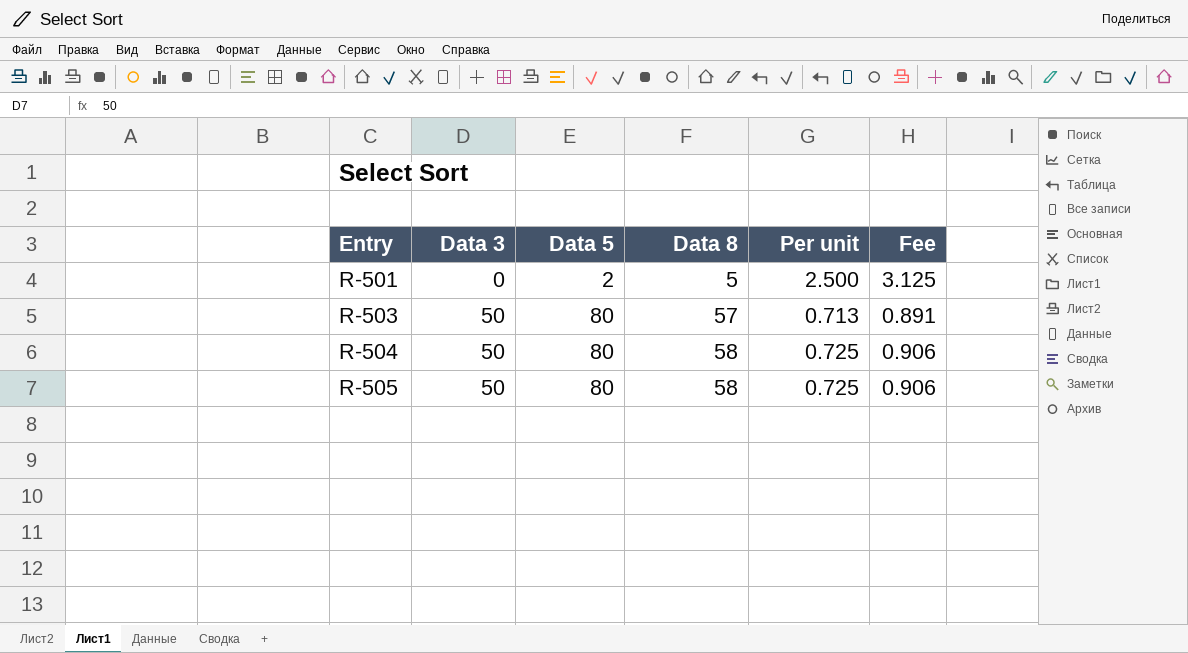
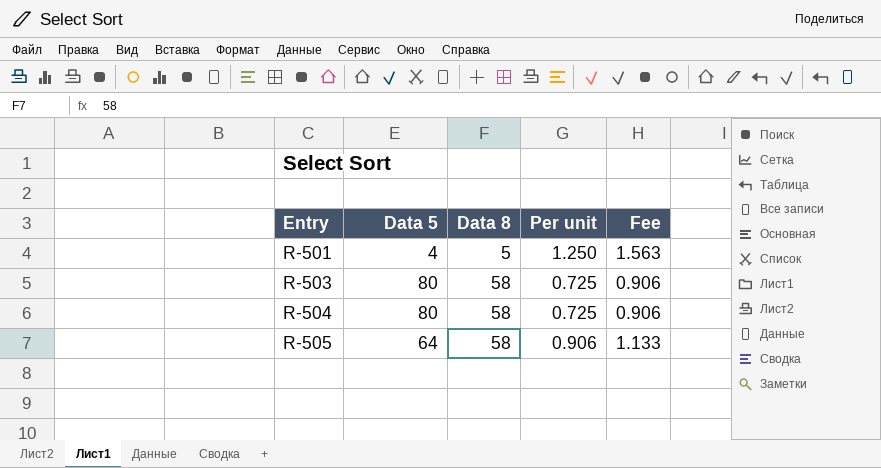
column Data 3 | position: 2 -> none
R-501 | Data 5: 2 -> 4
R-501 | Per unit: 2.500 -> 1.250
R-501 | Fee: 3.125 -> 1.563
R-503 | Data 8: 57 -> 58
R-503 | Per unit: 0.713 -> 0.725
R-503 | Fee: 0.891 -> 0.906
R-505 | Data 5: 80 -> 64
R-505 | Per unit: 0.725 -> 0.906
R-505 | Fee: 0.906 -> 1.133

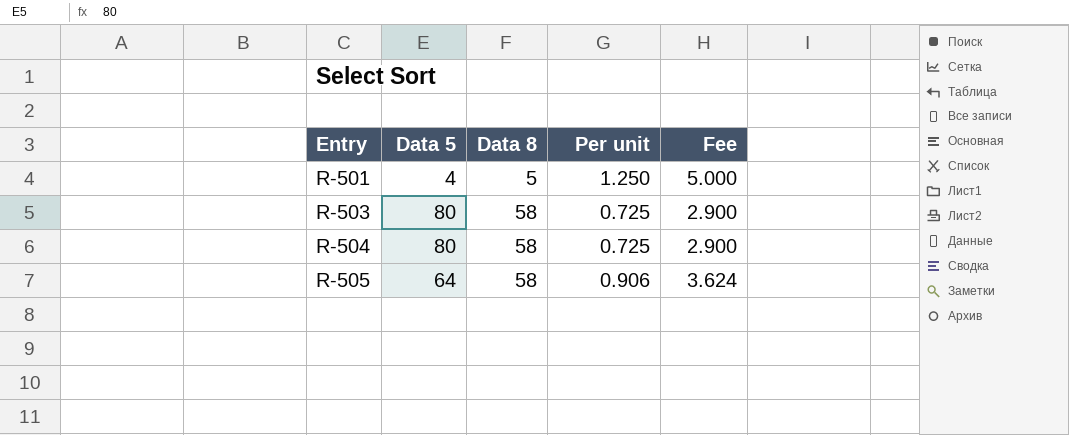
column Fee | formula: [Per unit] * 1.25 -> [Per unit] * 4

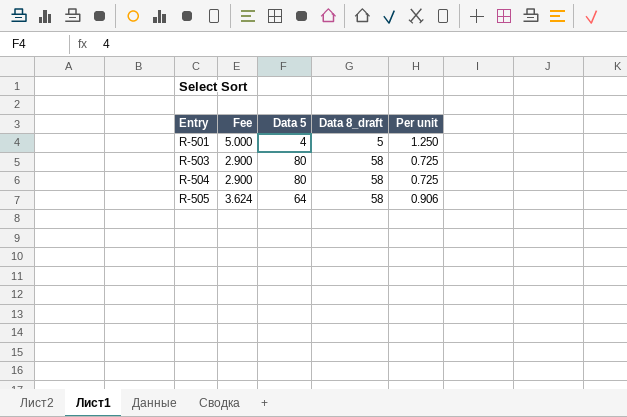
column Fee | position: 5 -> 2
column name: Data 8 -> Data 8_draft

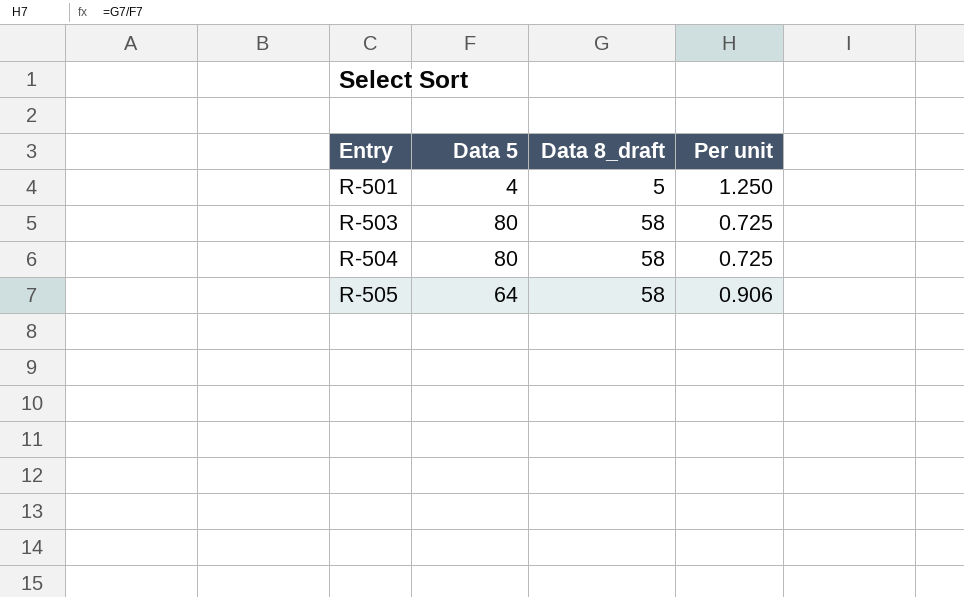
column Fee | formula: [Per unit] * 4 -> none

